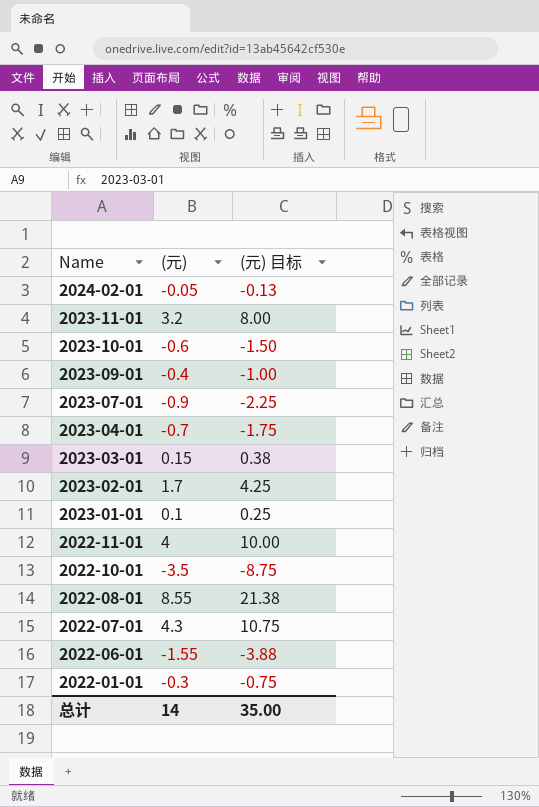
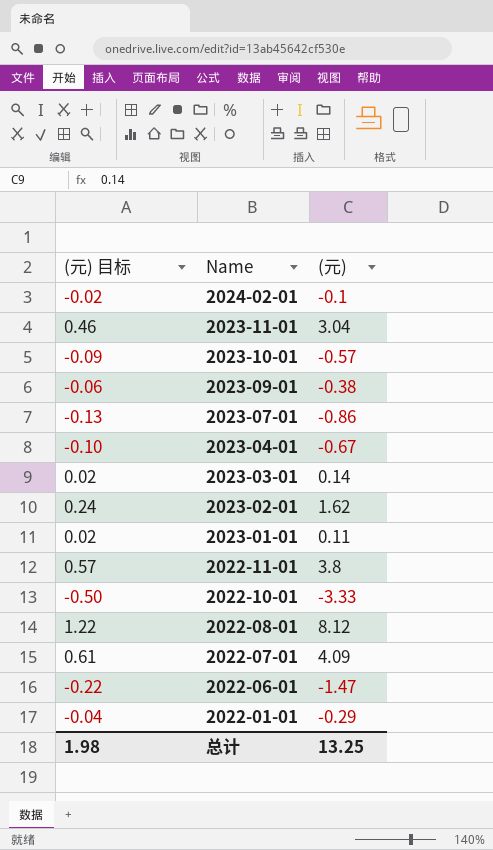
column (元) 目标 | formula: [(元)] * 2.5 -> [(元)] * 0.15
column (元) 目标 | position: 3 -> 1
2024-02-01 | (元): -0.05 -> -0.1
2023-11-01 | (元): 3.2 -> 3.04
2023-10-01 | (元): -0.6 -> -0.57
2023-09-01 | (元): -0.4 -> -0.38
2023-07-01 | (元): -0.9 -> -0.86
2023-04-01 | (元): -0.7 -> -0.67
2023-03-01 | (元): 0.15 -> 0.14
2023-02-01 | (元): 1.7 -> 1.62
2023-01-01 | (元): 0.1 -> 0.11
2022-11-01 | (元): 4 -> 3.8
2022-10-01 | (元): -3.5 -> -3.33
2022-08-01 | (元): 8.55 -> 8.12
2022-07-01 | (元): 4.3 -> 4.09
2022-06-01 | (元): -1.55 -> -1.47
2022-01-01 | (元): -0.3 -> -0.29
总计 | (元) 目标: 35.00 -> 1.98
总计 | (元): 14 -> 13.25

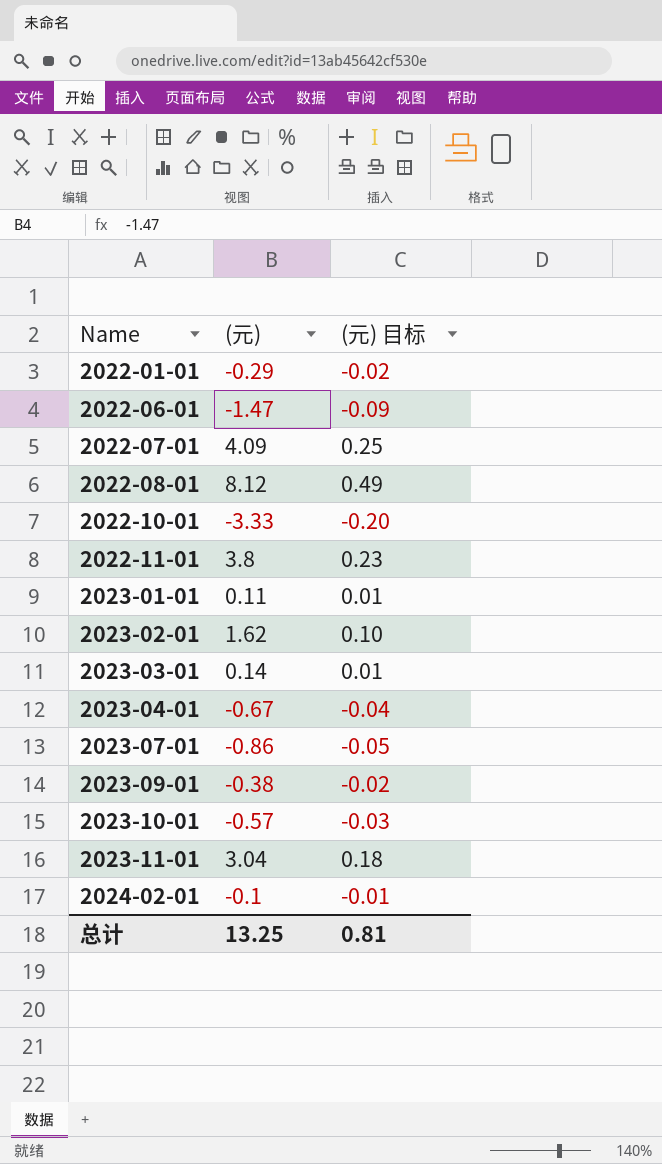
row order: Name descending -> Name ascending
column (元) 目标 | formula: [(元)] * 0.15 -> [(元)] * 0.06
column (元) 目标 | position: 1 -> 3
总计 | (元) 目标: 1.98 -> 0.81

